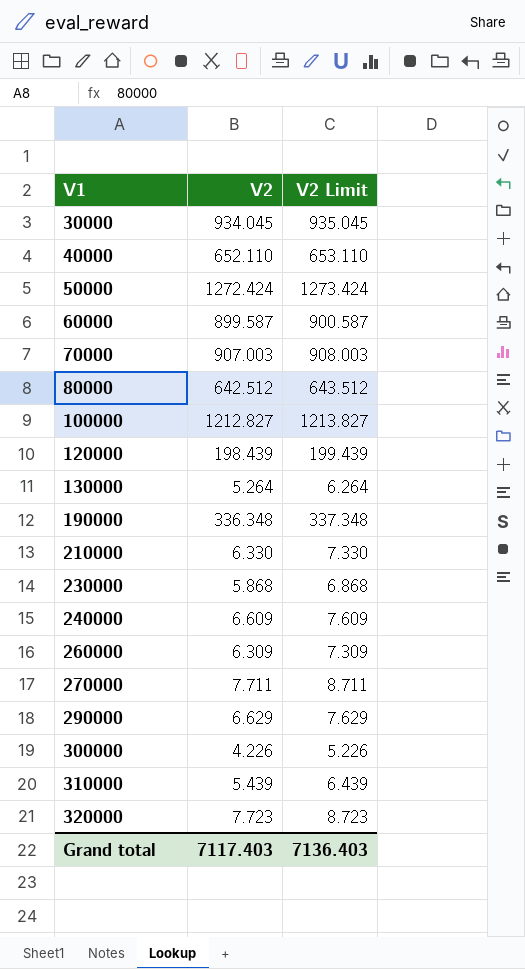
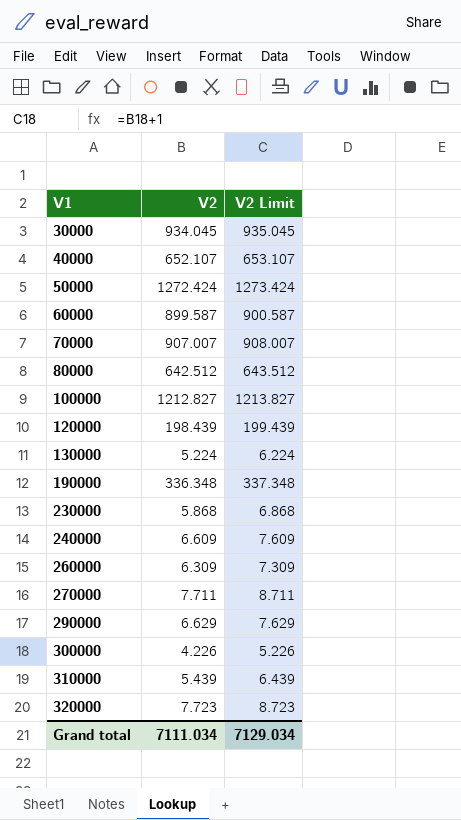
row 210000: 6.330 | 7.330 -> none
40000 | V2: 652.110 -> 652.107
40000 | V2 Limit: 653.110 -> 653.107
70000 | V2: 907.003 -> 907.007
70000 | V2 Limit: 908.003 -> 908.007
130000 | V2: 5.264 -> 5.224
130000 | V2 Limit: 6.264 -> 6.224
Grand total | V2: 7117.403 -> 7111.034
Grand total | V2 Limit: 7136.403 -> 7129.034

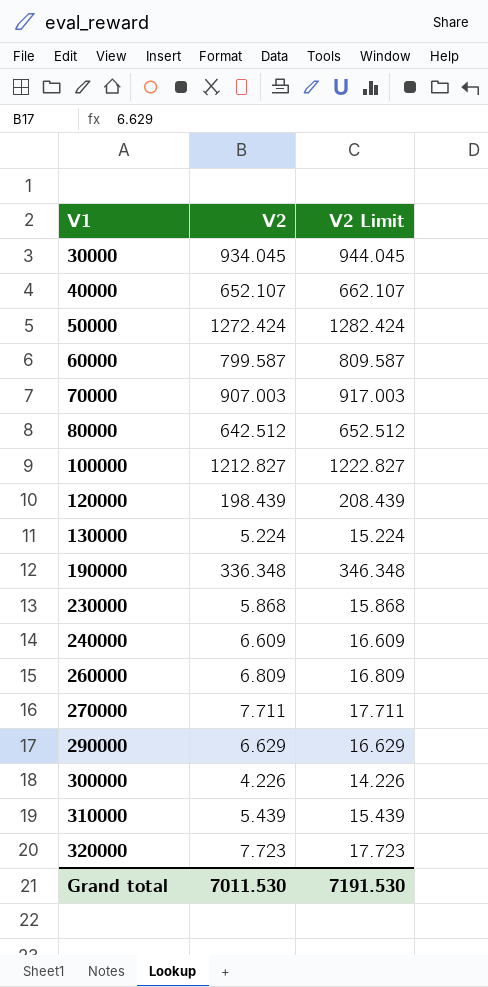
column V2 Limit | formula: [V2] + 1 -> [V2] + 10
60000 | V2: 899.587 -> 799.587
70000 | V2: 907.007 -> 907.003
260000 | V2: 6.309 -> 6.809
Grand total | V2: 7111.034 -> 7011.530
Grand total | V2 Limit: 7129.034 -> 7191.530

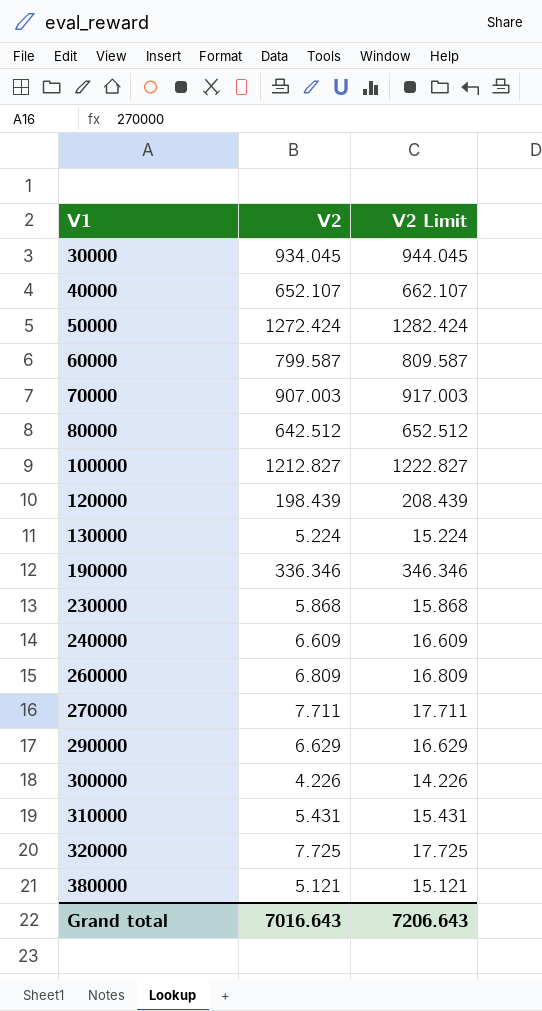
190000 | V2: 336.348 -> 336.346
190000 | V2 Limit: 346.348 -> 346.346
310000 | V2: 5.439 -> 5.431
310000 | V2 Limit: 15.439 -> 15.431
320000 | V2: 7.723 -> 7.725
320000 | V2 Limit: 17.723 -> 17.725
row 380000: none -> 5.121 | 15.121
Grand total | V2: 7011.530 -> 7016.643
Grand total | V2 Limit: 7191.530 -> 7206.643

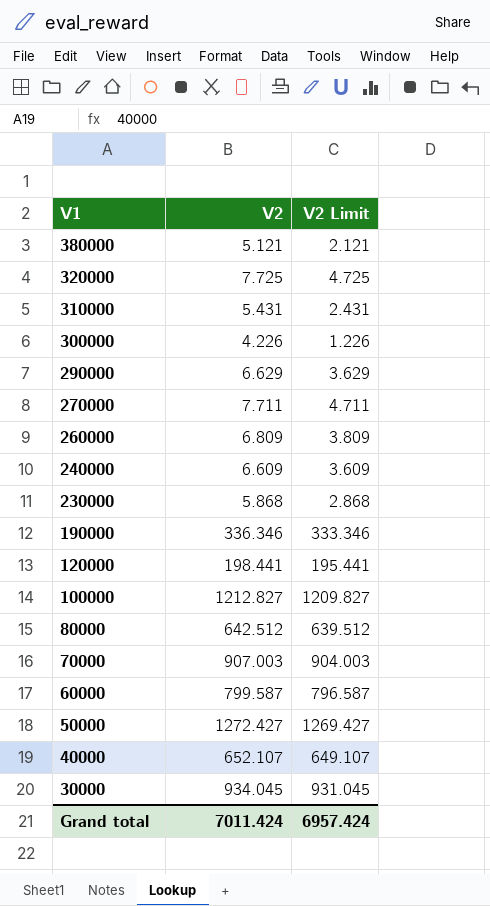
row order: V1 ascending -> V1 descending
column V2 Limit | formula: [V2] + 10 -> [V2] - 3
row 130000: 5.224 | 15.224 -> none
120000 | V2: 198.439 -> 198.441
50000 | V2: 1272.424 -> 1272.427
Grand total | V2: 7016.643 -> 7011.424
Grand total | V2 Limit: 7206.643 -> 6957.424

